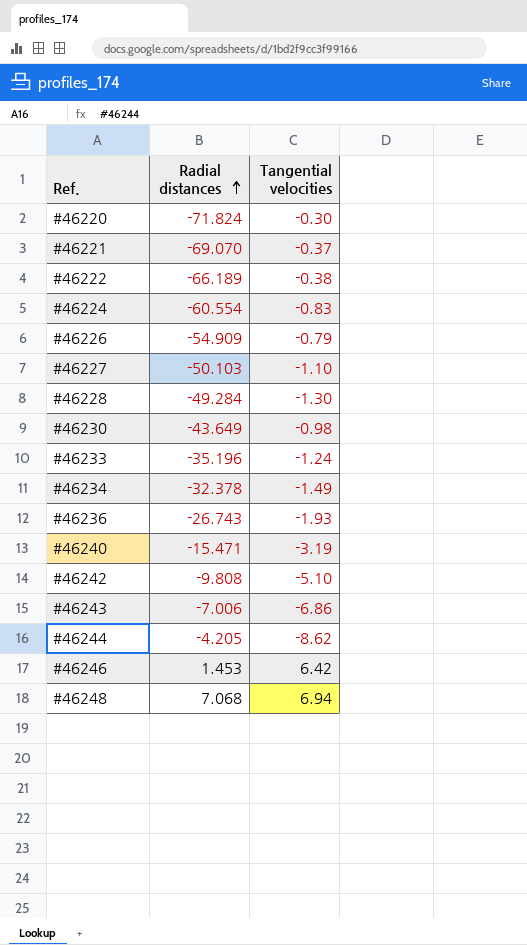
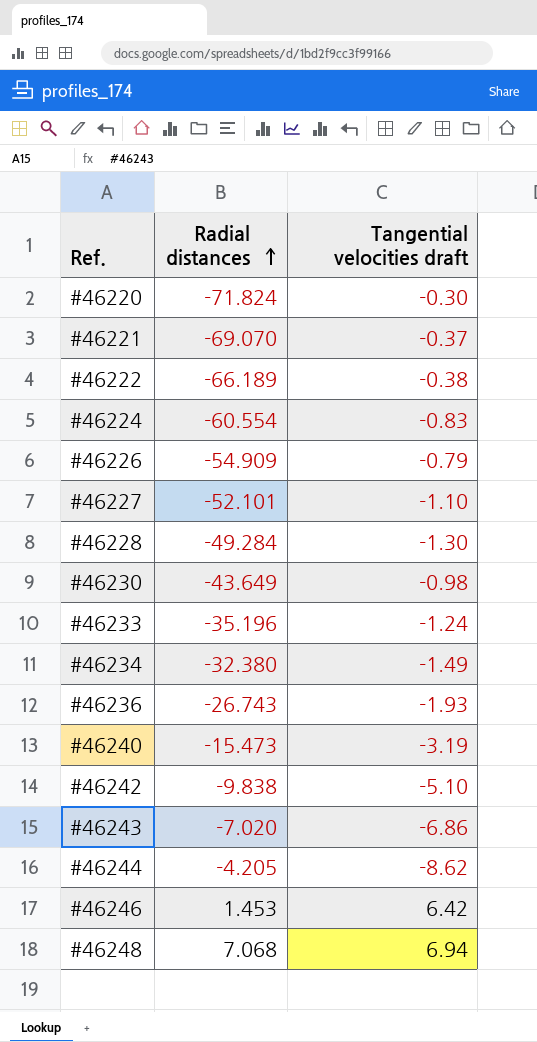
column name: Tangential velocities -> Tangential velocities draft
#46227 | Radial distances: -50.103 -> -52.101
#46234 | Radial distances: -32.378 -> -32.380
#46240 | Radial distances: -15.471 -> -15.473
#46242 | Radial distances: -9.808 -> -9.838
#46243 | Radial distances: -7.006 -> -7.020

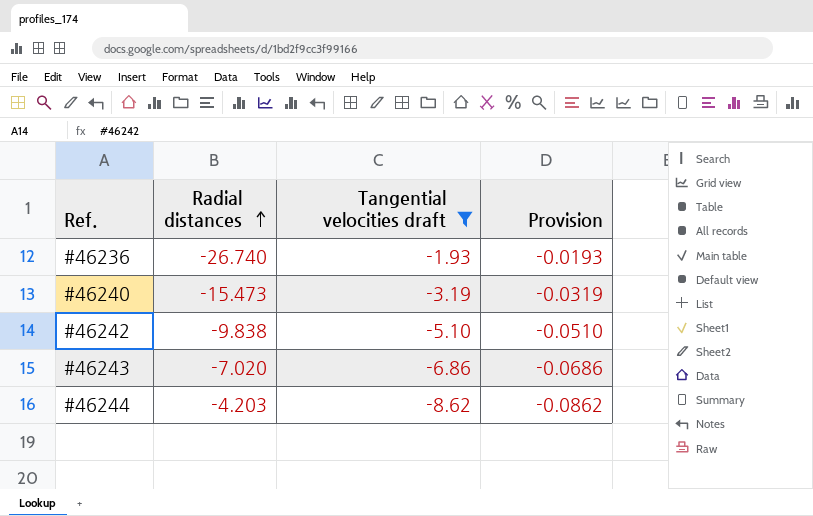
filter: none -> Tangential velocities draft <= -1.93
column Provision | formula: none -> [Tangential velocities draft] * 0.01
#46236 | Radial distances: -26.743 -> -26.740
#46244 | Radial distances: -4.205 -> -4.203

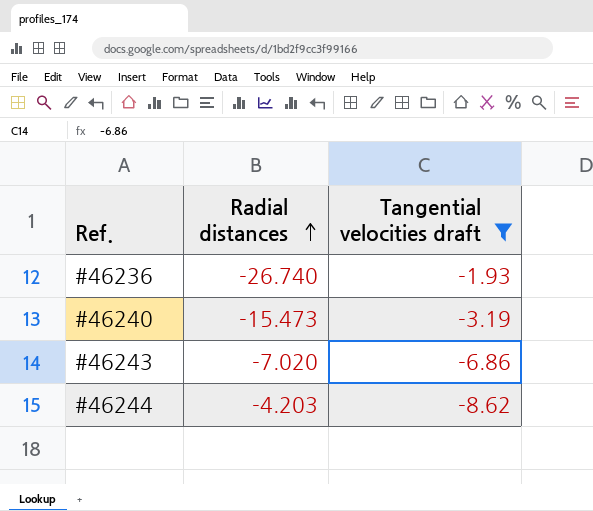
column Provision | formula: [Tangential velocities draft] * 0.01 -> none
row #46242: -9.838 | -5.10 | -0.0510 -> none

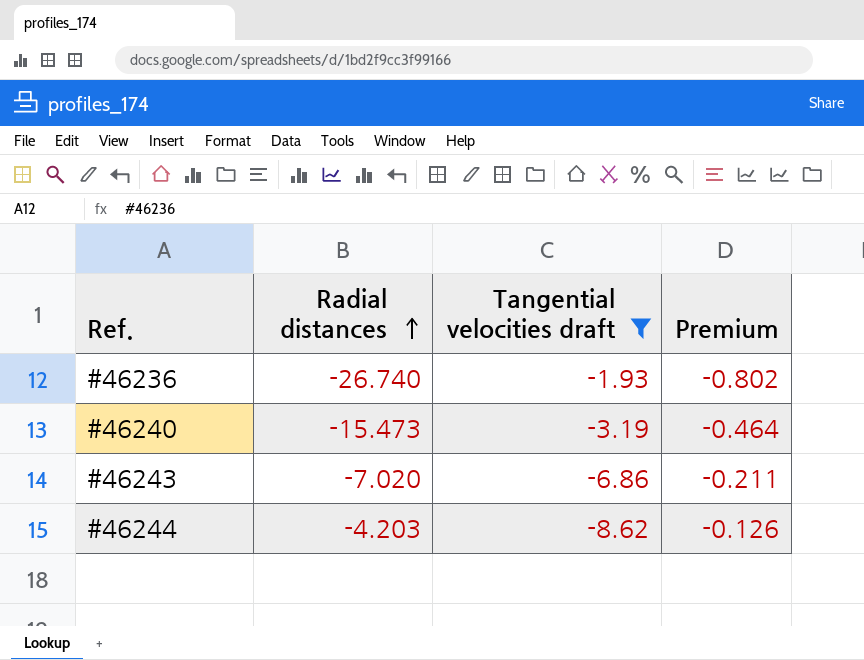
column Premium | formula: none -> [Radial distances] * 0.03

